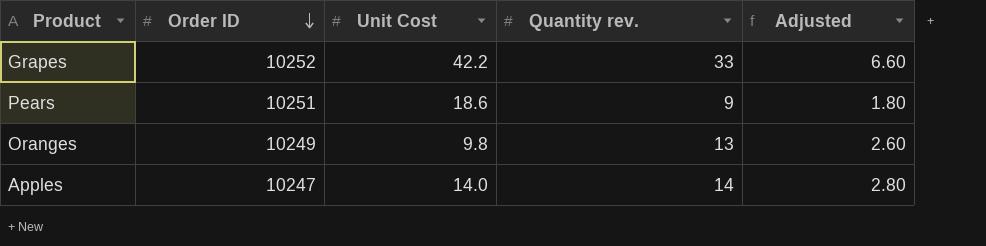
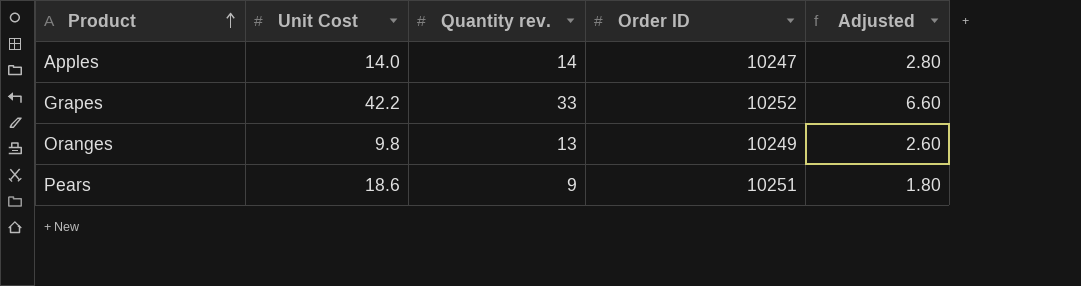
row order: Order ID descending -> Product ascending
column Order ID | position: 2 -> 4

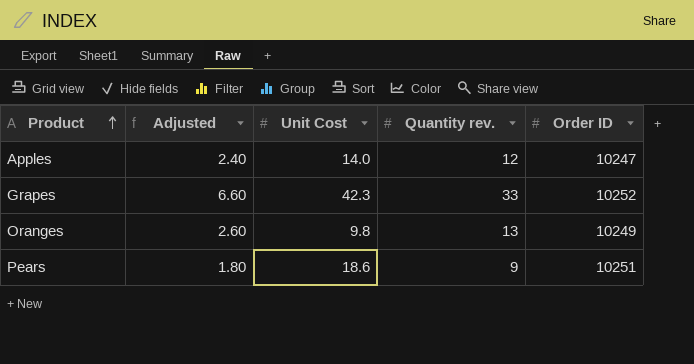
column Adjusted | position: 5 -> 2
Apples | Adjusted: 2.80 -> 2.40
Apples | Quantity rev.: 14 -> 12
Grapes | Unit Cost: 42.2 -> 42.3

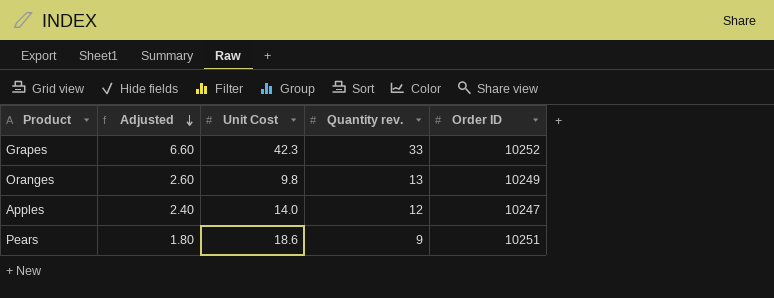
row order: Product ascending -> Adjusted descending

